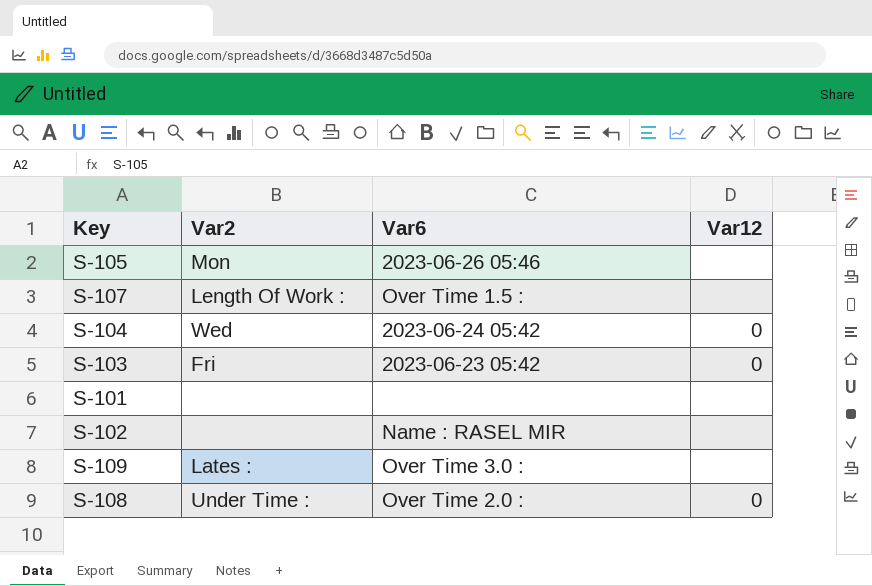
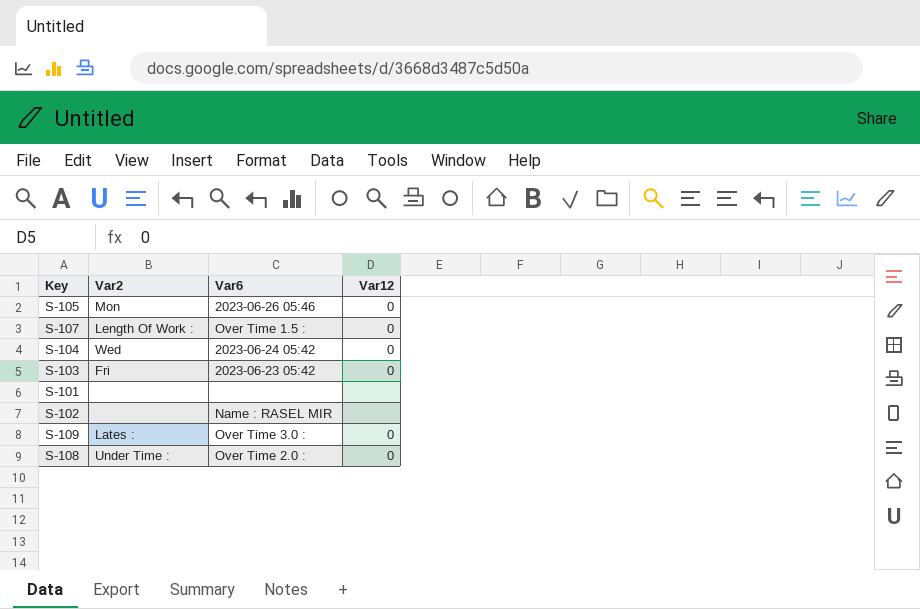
S-105 | Var12: none -> 0
S-107 | Var12: none -> 0
S-109 | Var12: none -> 0

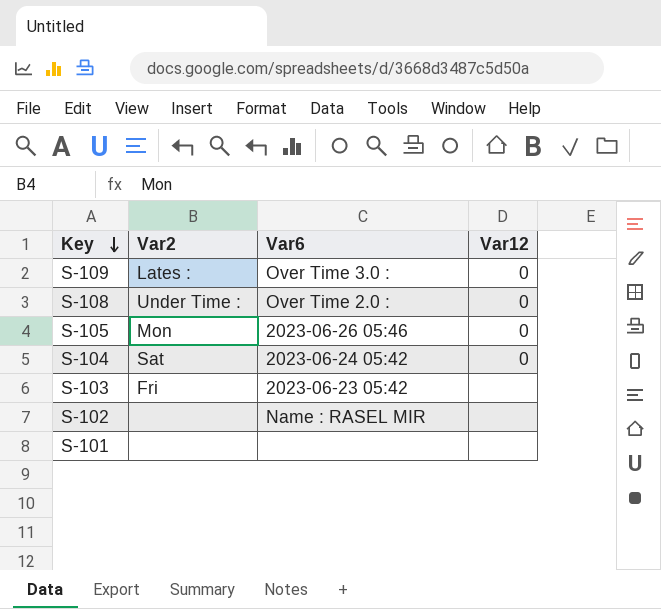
row order: none -> Key descending
row S-107: Length Of Work : | Over Time 1.5 : | 0 -> none
S-104 | Var2: Wed -> Sat
S-103 | Var12: 0 -> none

